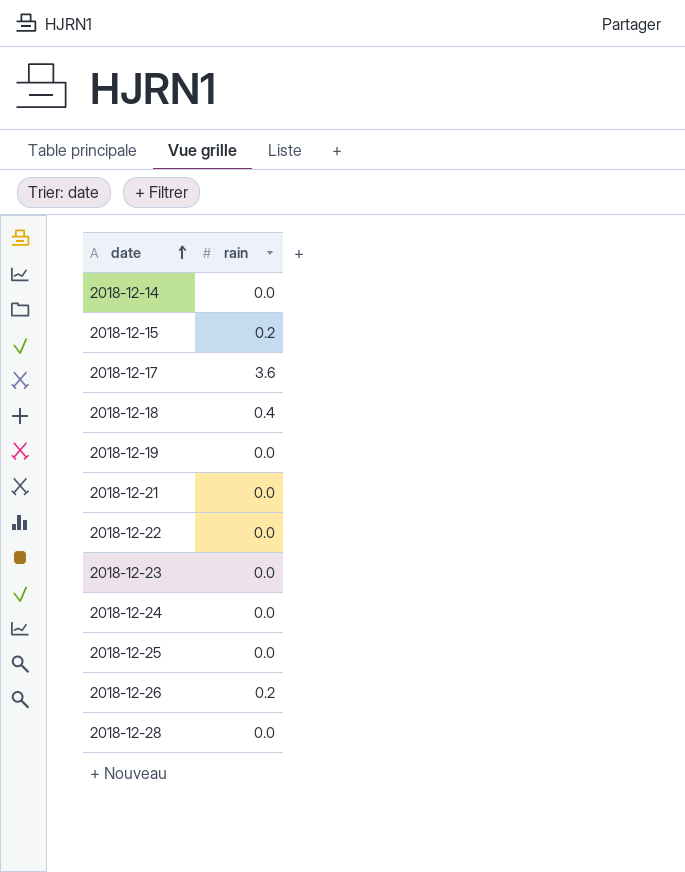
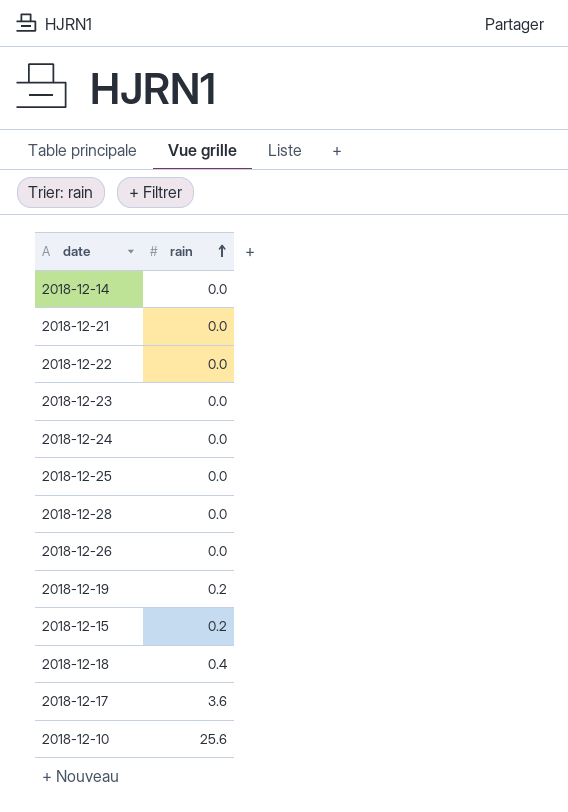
row order: date ascending -> rain ascending
2018-12-26 | rain: 0.2 -> 0.0
2018-12-19 | rain: 0.0 -> 0.2
row 2018-12-10: none -> 25.6

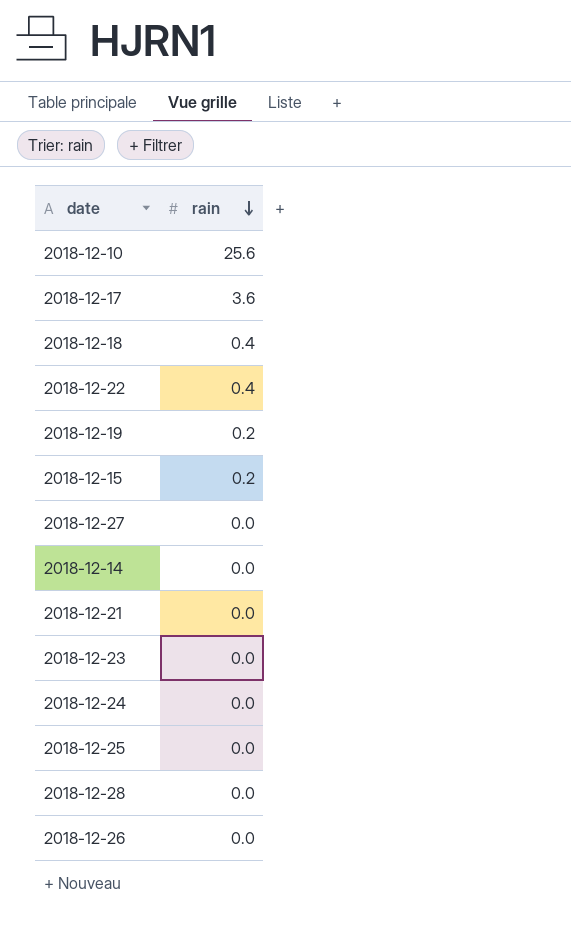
row order: rain ascending -> rain descending
2018-12-22 | rain: 0.0 -> 0.4
row 2018-12-27: none -> 0.0

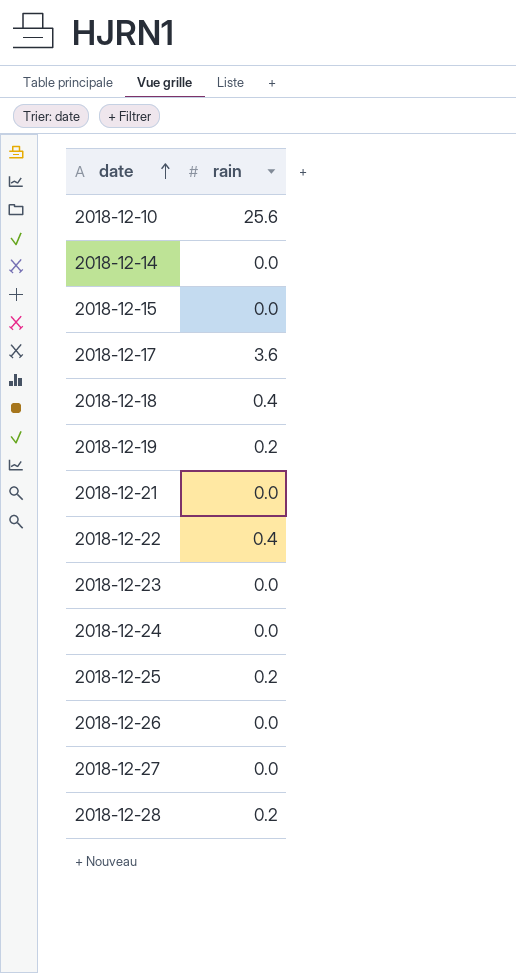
row order: rain descending -> date ascending
2018-12-15 | rain: 0.2 -> 0.0
2018-12-25 | rain: 0.0 -> 0.2
2018-12-28 | rain: 0.0 -> 0.2

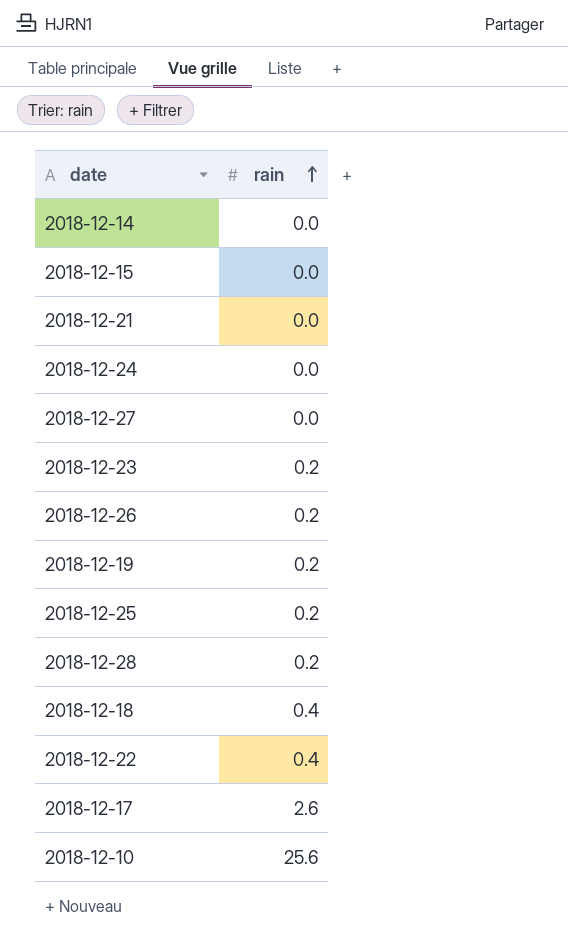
row order: date ascending -> rain ascending
2018-12-23 | rain: 0.0 -> 0.2
2018-12-26 | rain: 0.0 -> 0.2
2018-12-17 | rain: 3.6 -> 2.6

